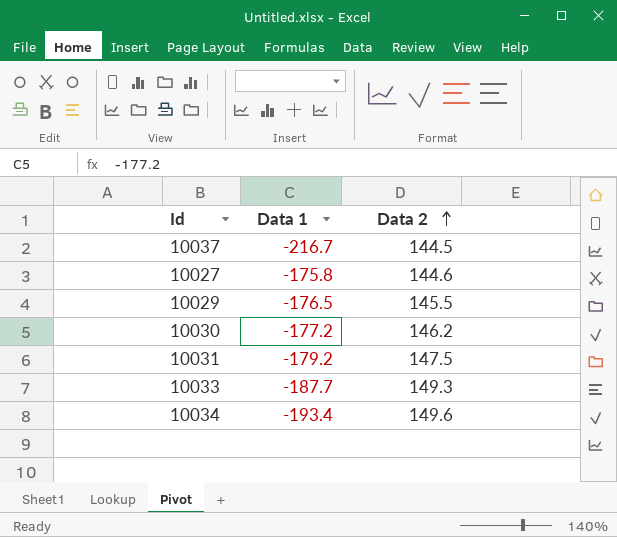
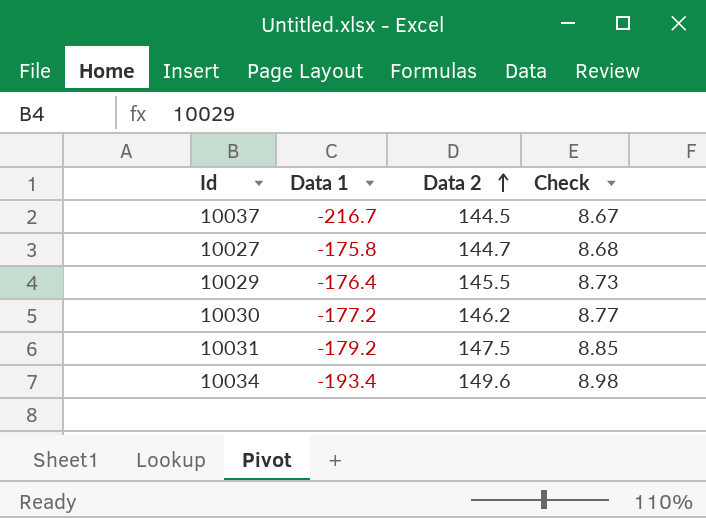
column Check | formula: none -> [Data 2] * 0.06
row 10033: -187.7 | 149.3 -> none
10027 | Data 2: 144.6 -> 144.7
10029 | Data 1: -176.5 -> -176.4

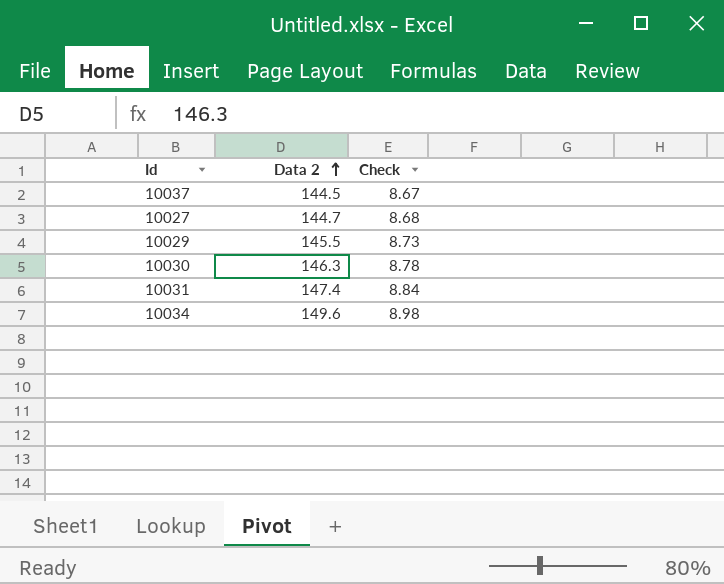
column Data 1 | position: 2 -> none
10030 | Data 2: 146.2 -> 146.3
10030 | Check: 8.77 -> 8.78
10031 | Data 2: 147.5 -> 147.4
10031 | Check: 8.85 -> 8.84

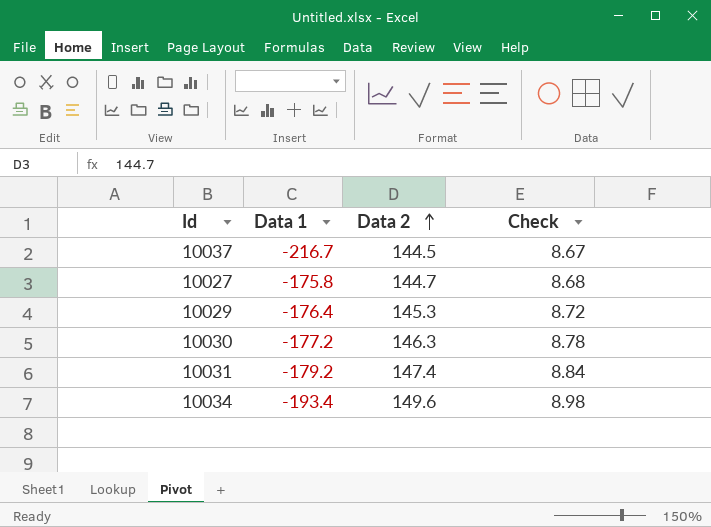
column Data 1 | position: none -> 2
10029 | Data 2: 145.5 -> 145.3
10029 | Check: 8.73 -> 8.72

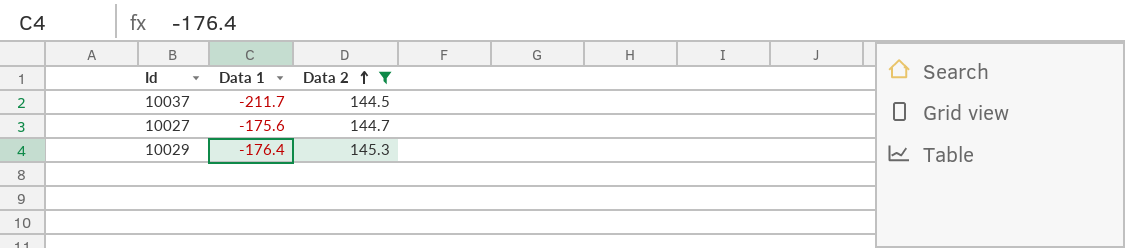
filter: none -> Data 2 <= 145.3
column Check | formula: [Data 2] * 0.06 -> none
10037 | Data 1: -216.7 -> -211.7
10027 | Data 1: -175.8 -> -175.6

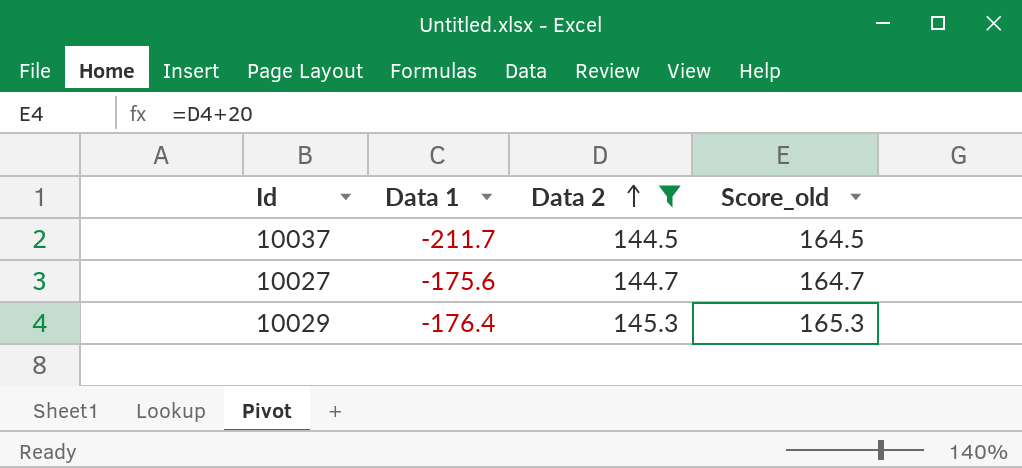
column Score_old | formula: none -> [Data 2] + 20

